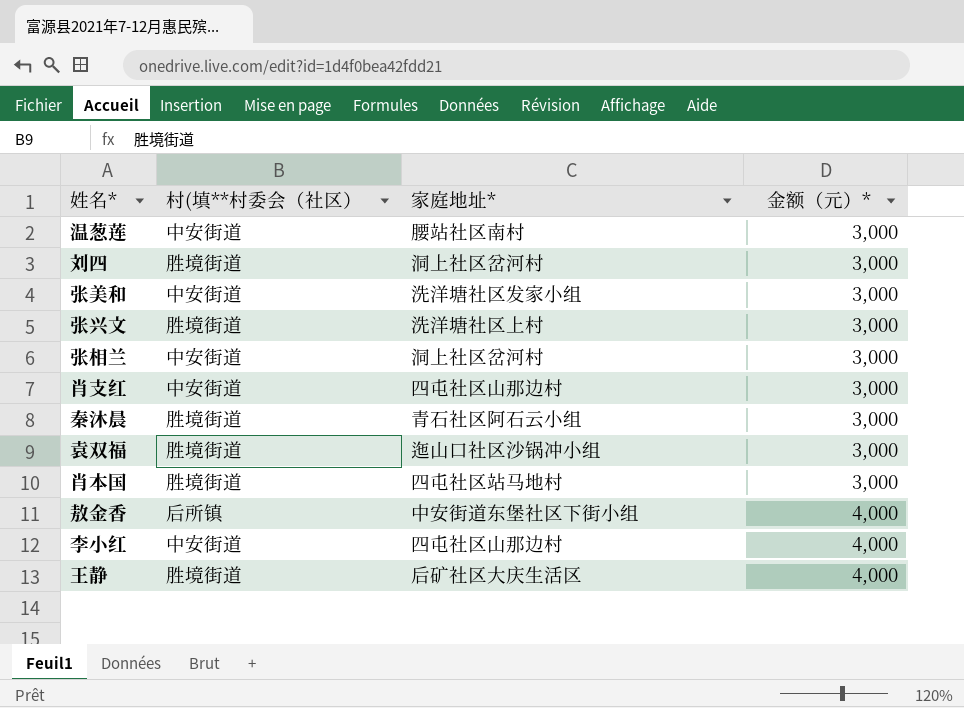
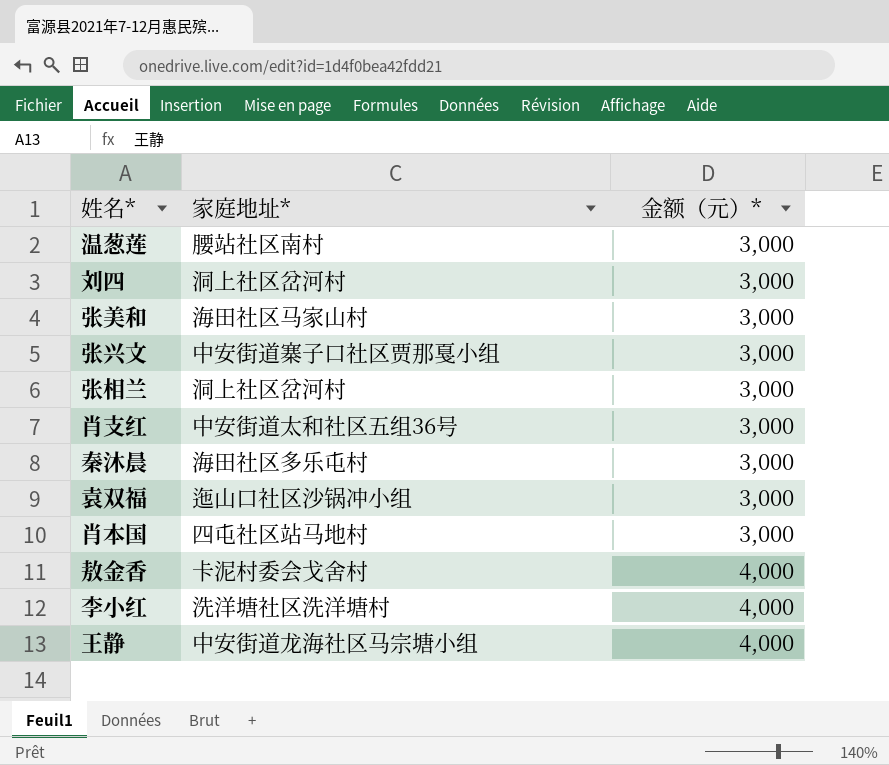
column 村(填**村委会（社区） | position: 2 -> none
张美和 | 家庭地址*: 洗洋塘社区发家小组 -> 海田社区马家山村
张兴文 | 家庭地址*: 洗洋塘社区上村 -> 中安街道寨子口社区贾那戛小组
肖支红 | 家庭地址*: 四屯社区山那边村 -> 中安街道太和社区五组36号
秦沐晨 | 家庭地址*: 青石社区阿石云小组 -> 海田社区多乐屯村
敖金香 | 家庭地址*: 中安街道东堡社区下街小组 -> 卡泥村委会戈舍村
李小红 | 家庭地址*: 四屯社区山那边村 -> 洗洋塘社区洗洋塘村
王静 | 家庭地址*: 后矿社区大庆生活区 -> 中安街道龙海社区马宗塘小组

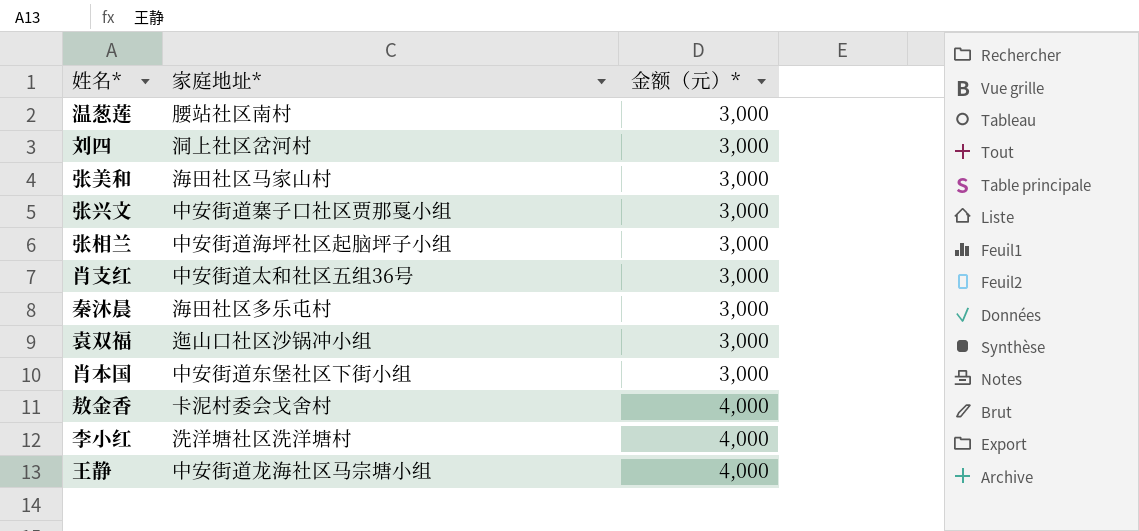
张相兰 | 家庭地址*: 洞上社区岔河村 -> 中安街道海坪社区起脑坪子小组
肖本国 | 家庭地址*: 四屯社区站马地村 -> 中安街道东堡社区下街小组

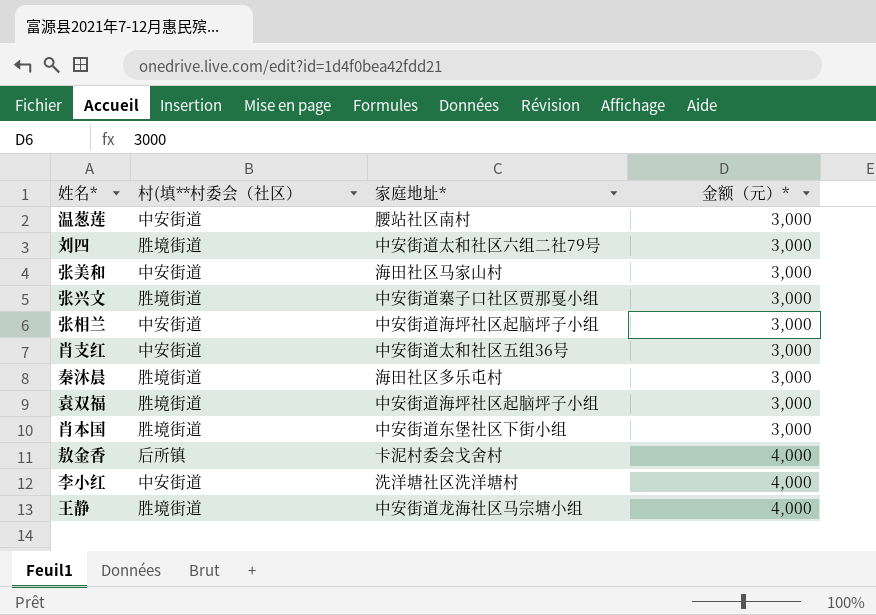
column 村(填**村委会（社区） | position: none -> 2
刘四 | 家庭地址*: 洞上社区岔河村 -> 中安街道太和社区六组二社79号
袁双福 | 家庭地址*: 迤山口社区沙锅冲小组 -> 中安街道海坪社区起脑坪子小组

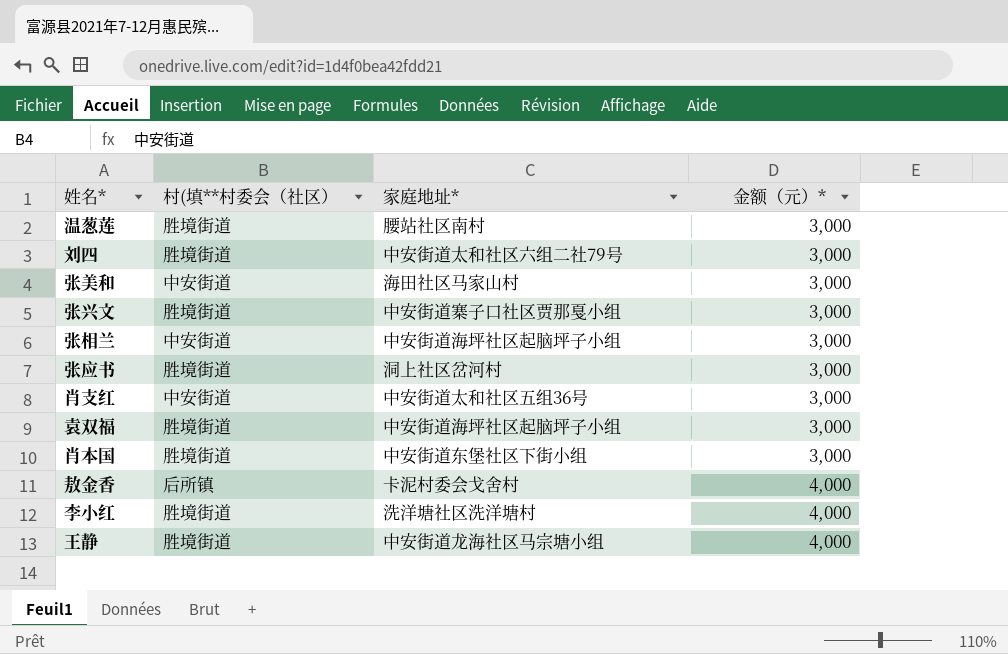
row 秦沐晨: 胜境街道 | 海田社区多乐屯村 | 3,000 -> none
温葱莲 | 村(填**村委会（社区）: 中安街道 -> 胜境街道
row 张应书: none -> 胜境街道 | 洞上社区岔河村 | 3,000
李小红 | 村(填**村委会（社区）: 中安街道 -> 胜境街道

